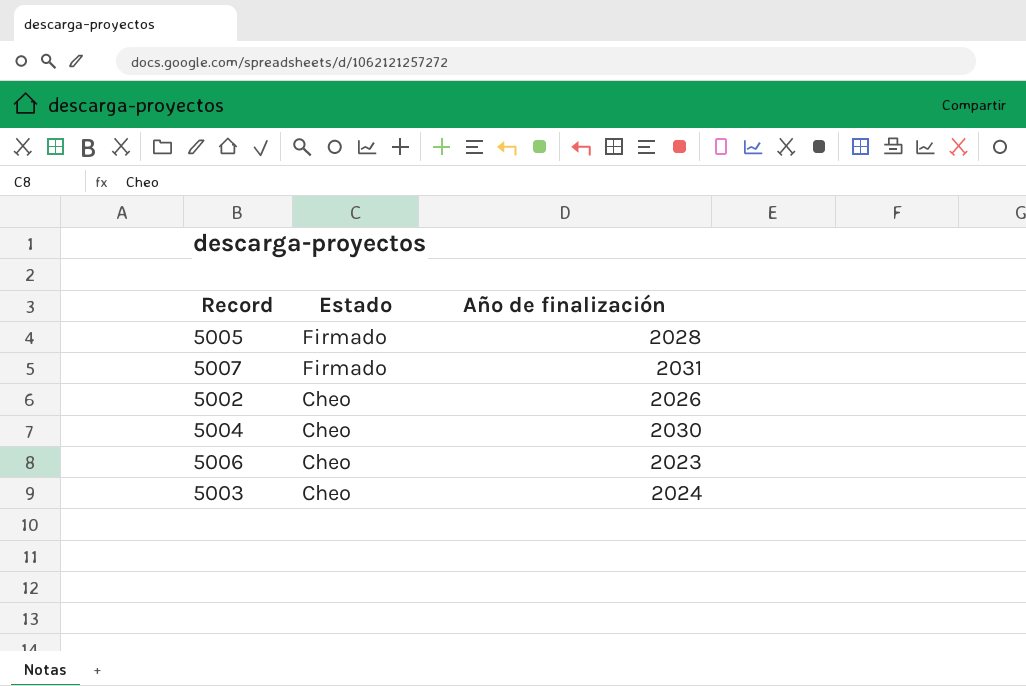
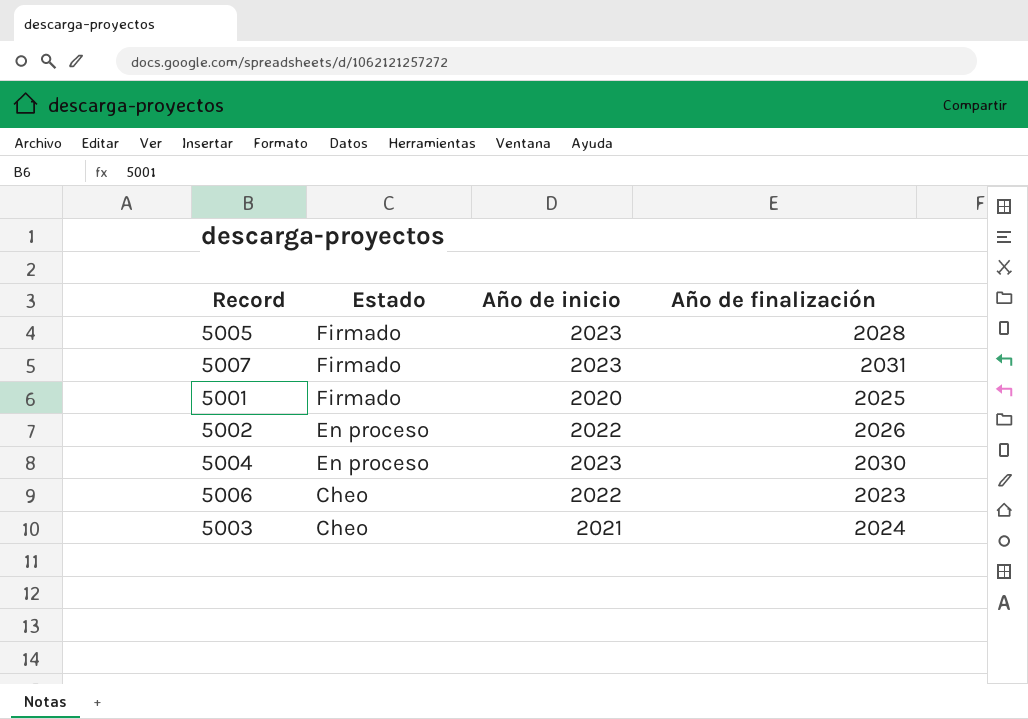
column Año de inicio | position: none -> 3
row 5001: none -> Firmado | 2020 | 2025
5002 | Estado: Cheo -> En proceso
5004 | Estado: Cheo -> En proceso

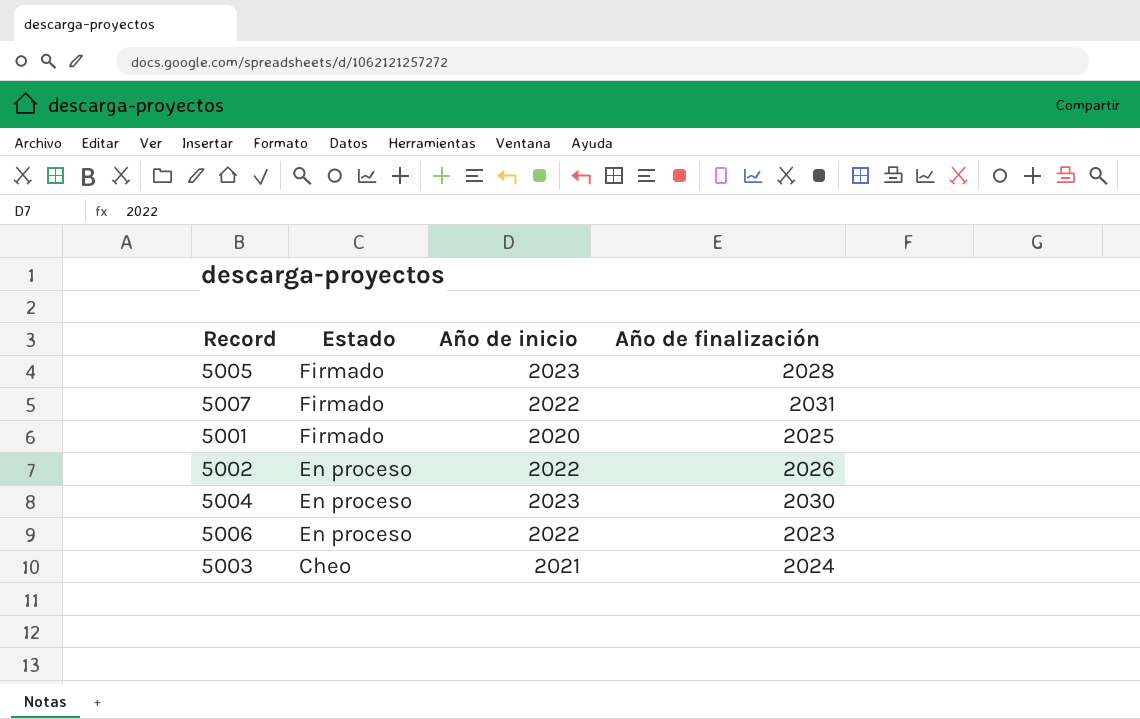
5007 | Año de inicio: 2023 -> 2022
5006 | Estado: Cheo -> En proceso

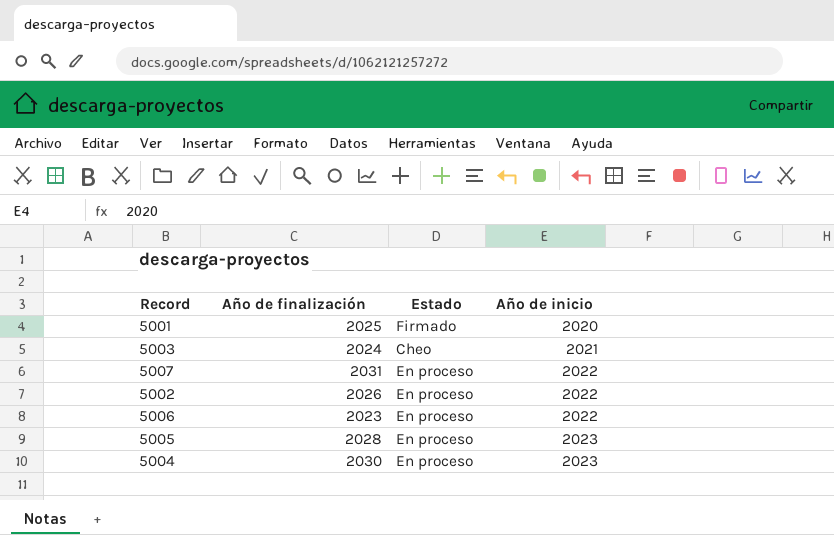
row order: Estado descending -> Año de inicio ascending
column Año de finalización | position: 4 -> 2
5007 | Estado: Firmado -> En proceso
5005 | Estado: Firmado -> En proceso

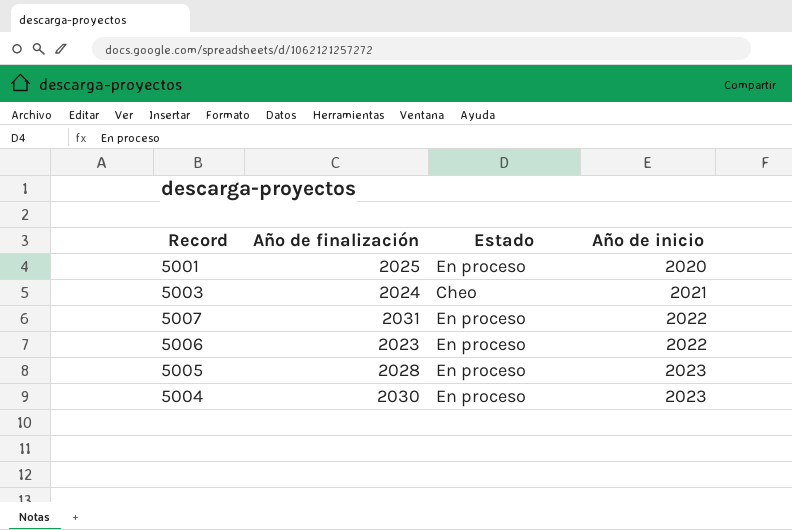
row 5002: 2026 | En proceso | 2022 -> none
5001 | Estado: Firmado -> En proceso

